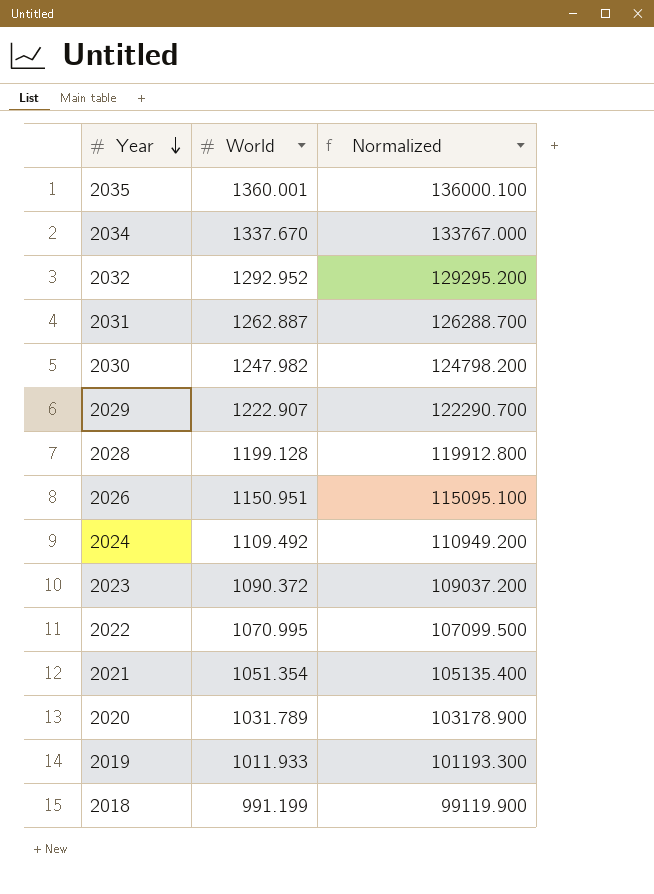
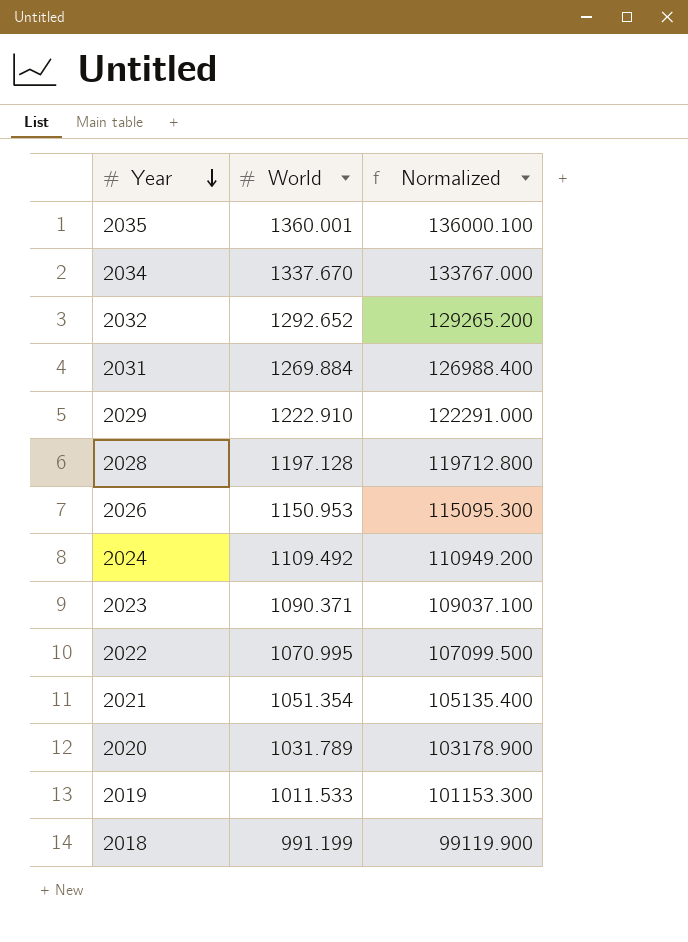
row 2030: 1247.982 | 124798.200 -> none
2032 | World: 1292.952 -> 1292.652
2032 | Normalized: 129295.200 -> 129265.200
2031 | World: 1262.887 -> 1269.884
2031 | Normalized: 126288.700 -> 126988.400
2029 | World: 1222.907 -> 1222.910
2029 | Normalized: 122290.700 -> 122291.000
2028 | World: 1199.128 -> 1197.128
2028 | Normalized: 119912.800 -> 119712.800
2026 | World: 1150.951 -> 1150.953
2026 | Normalized: 115095.100 -> 115095.300
2023 | World: 1090.372 -> 1090.371
2023 | Normalized: 109037.200 -> 109037.100
2019 | World: 1011.933 -> 1011.533
2019 | Normalized: 101193.300 -> 101153.300

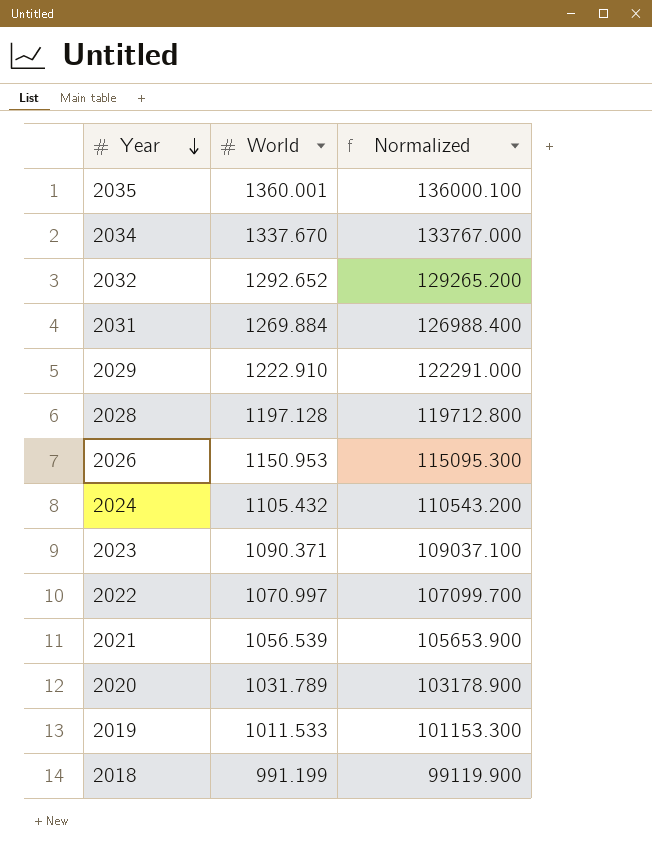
2024 | World: 1109.492 -> 1105.432
2024 | Normalized: 110949.200 -> 110543.200
2022 | World: 1070.995 -> 1070.997
2022 | Normalized: 107099.500 -> 107099.700
2021 | World: 1051.354 -> 1056.539
2021 | Normalized: 105135.400 -> 105653.900

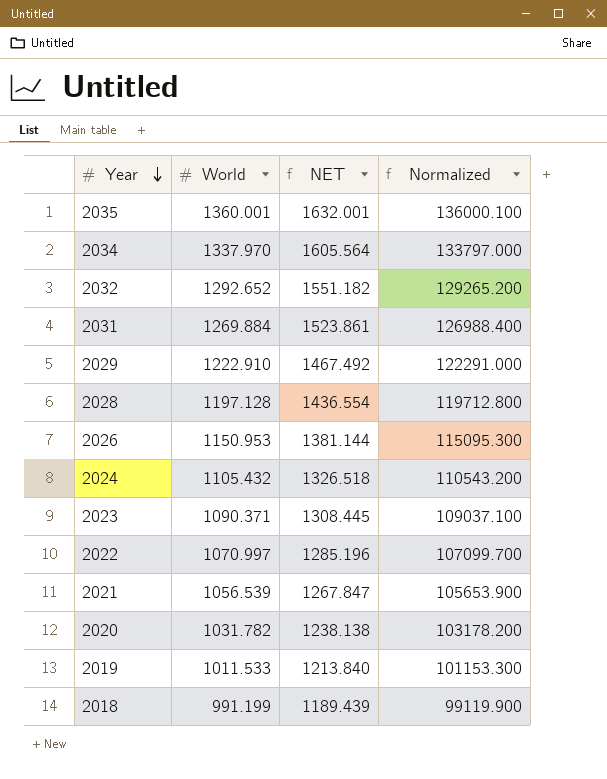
column NET | formula: none -> [World] * 1.2
2034 | World: 1337.670 -> 1337.970
2034 | Normalized: 133767.000 -> 133797.000
2020 | World: 1031.789 -> 1031.782
2020 | Normalized: 103178.900 -> 103178.200

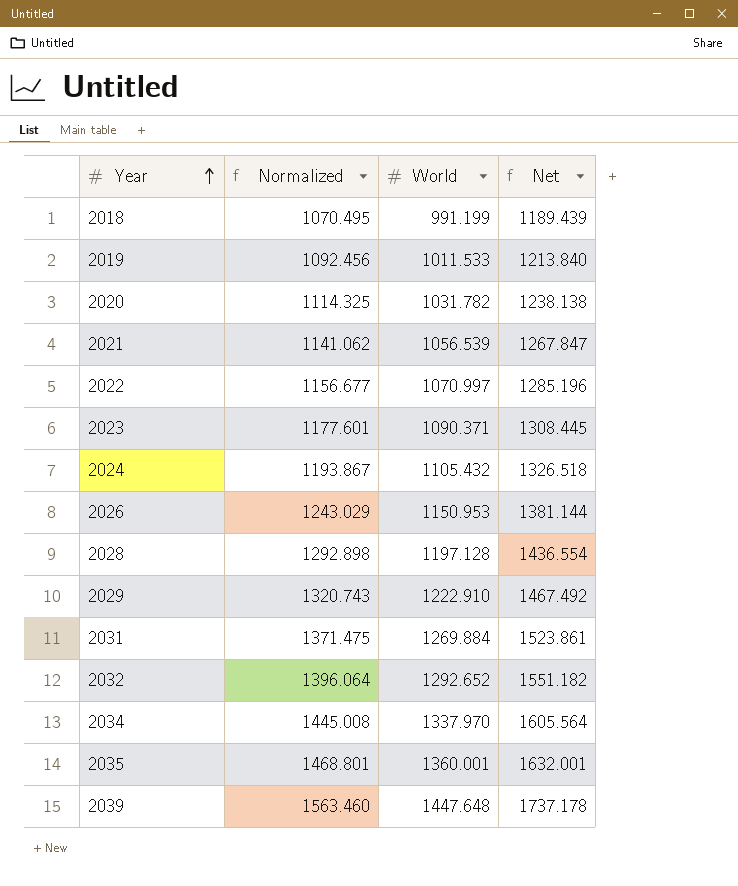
row order: Year descending -> Year ascending
column Normalized | formula: [World] * 100 -> [World] * 1.08
column Normalized | position: 4 -> 2
column name: NET -> Net
row 2039: none -> 1563.460 | 1447.648 | 1737.178

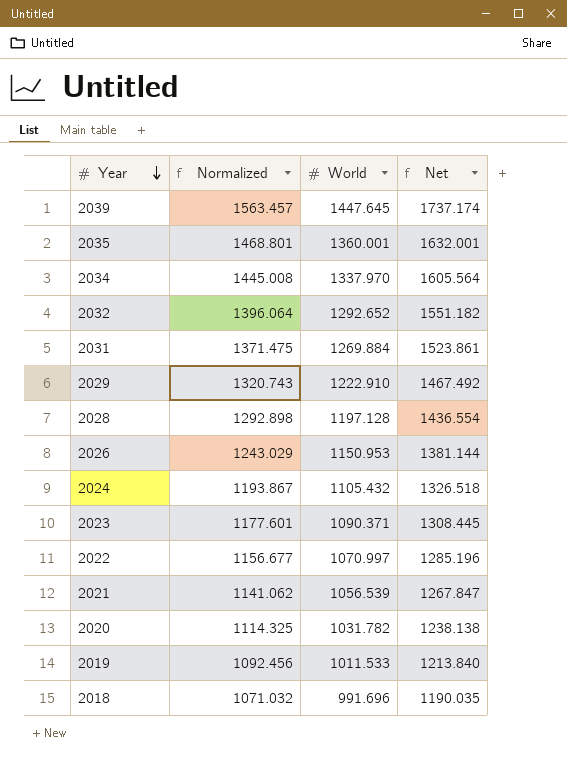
row order: Year ascending -> Year descending
2039 | Normalized: 1563.460 -> 1563.457
2039 | World: 1447.648 -> 1447.645
2039 | Net: 1737.178 -> 1737.174
2018 | Normalized: 1070.495 -> 1071.032
2018 | World: 991.199 -> 991.696
2018 | Net: 1189.439 -> 1190.035

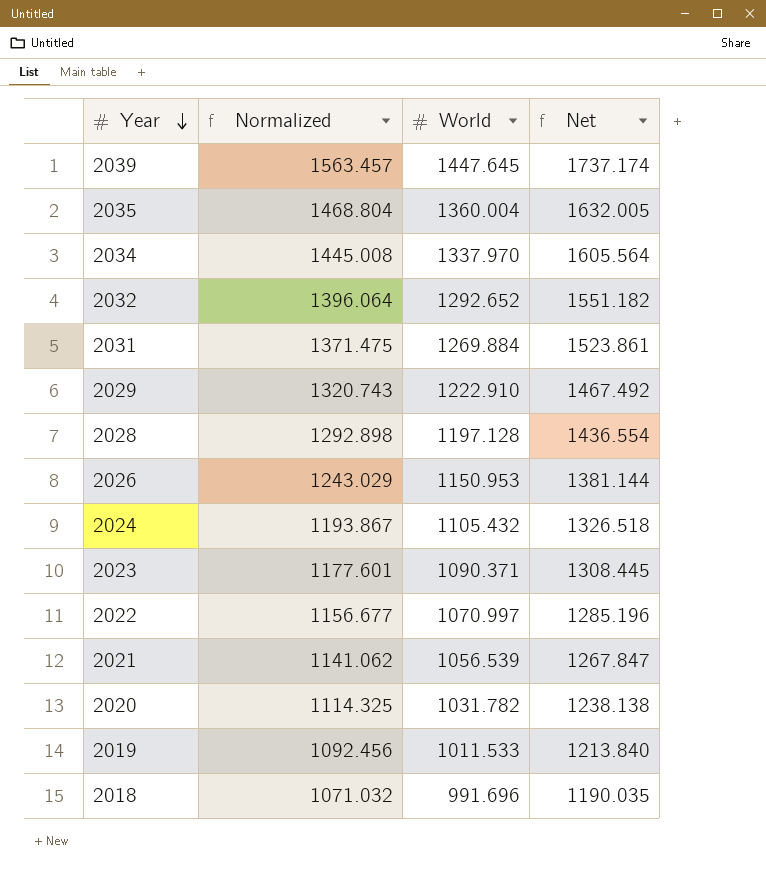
2035 | Normalized: 1468.801 -> 1468.804
2035 | World: 1360.001 -> 1360.004
2035 | Net: 1632.001 -> 1632.005

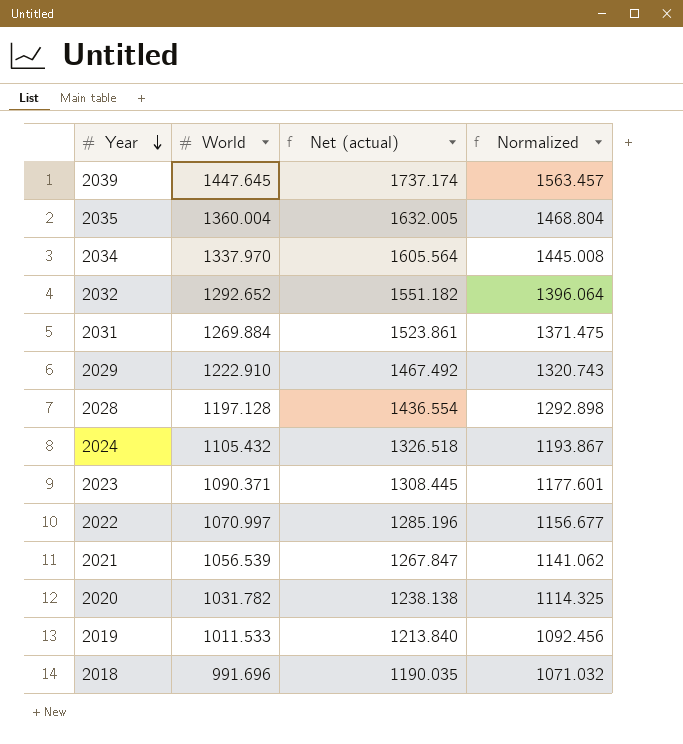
column name: Net -> Net (actual)
column Normalized | position: 2 -> 4
row 2026: 1243.029 | 1150.953 | 1381.144 -> none

